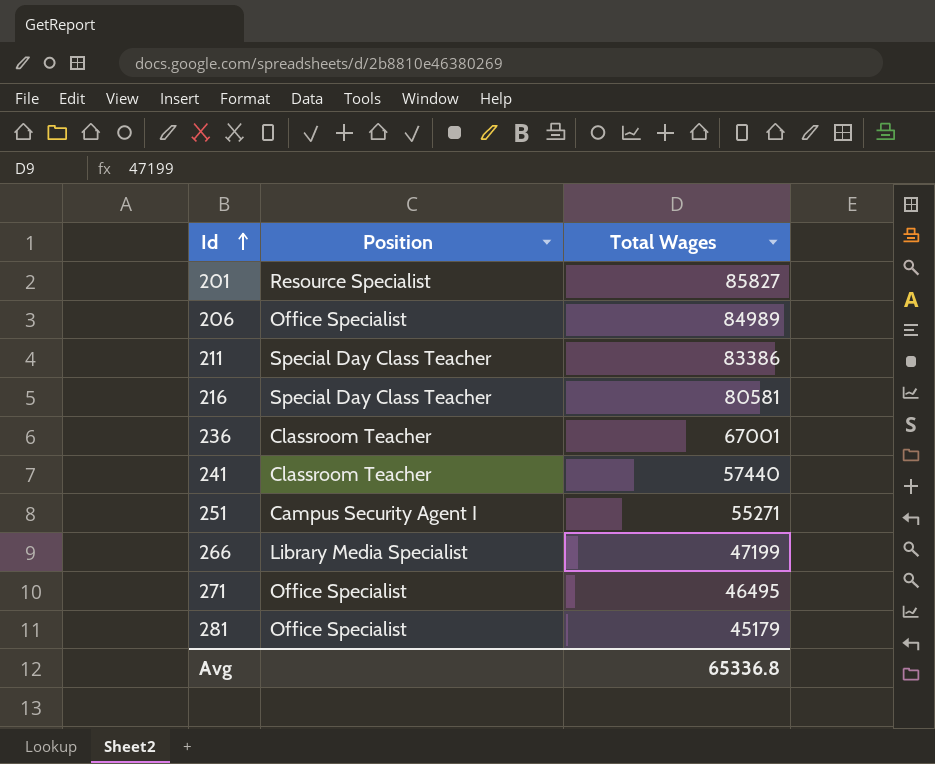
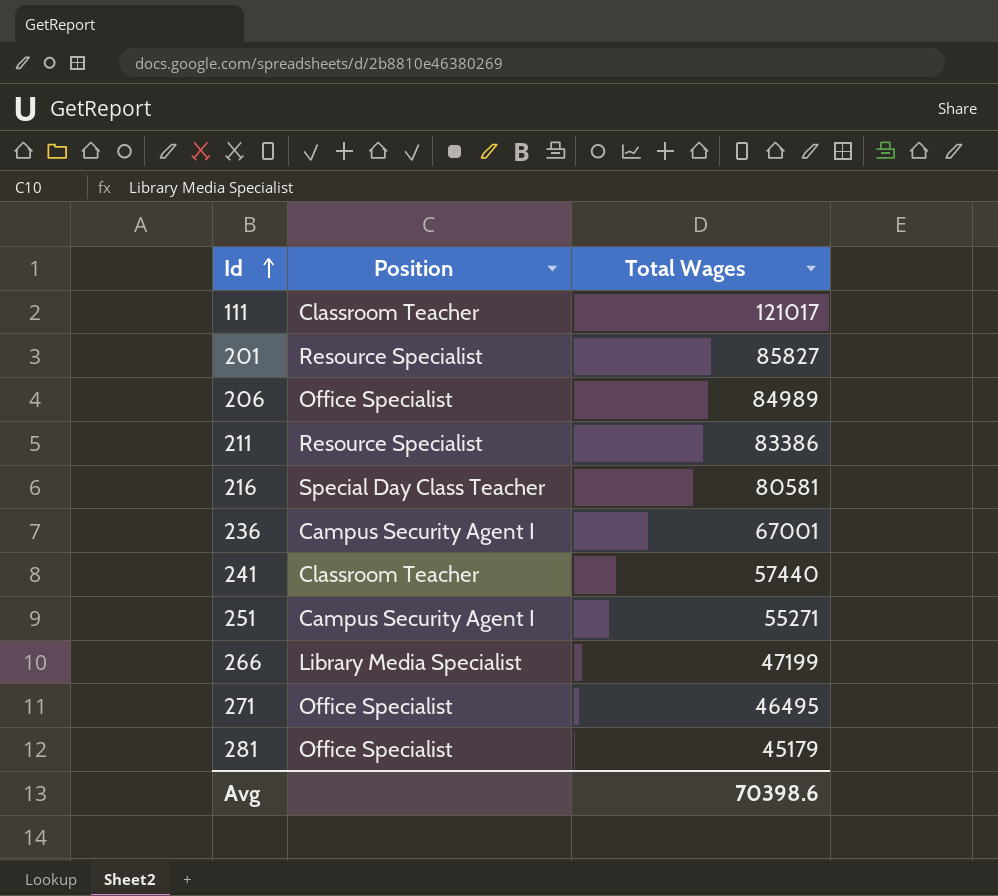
row 111: none -> Classroom Teacher | 121017
211 | Position: Special Day Class Teacher -> Resource Specialist
236 | Position: Classroom Teacher -> Campus Security Agent I
Avg | Total Wages: 65336.8 -> 70398.6

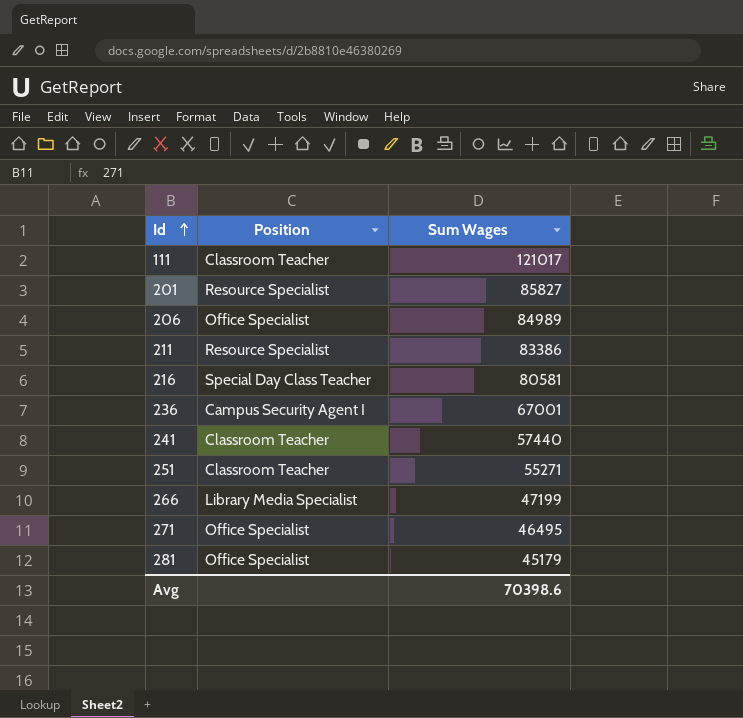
column name: Total Wages -> Sum Wages
251 | Position: Campus Security Agent I -> Classroom Teacher

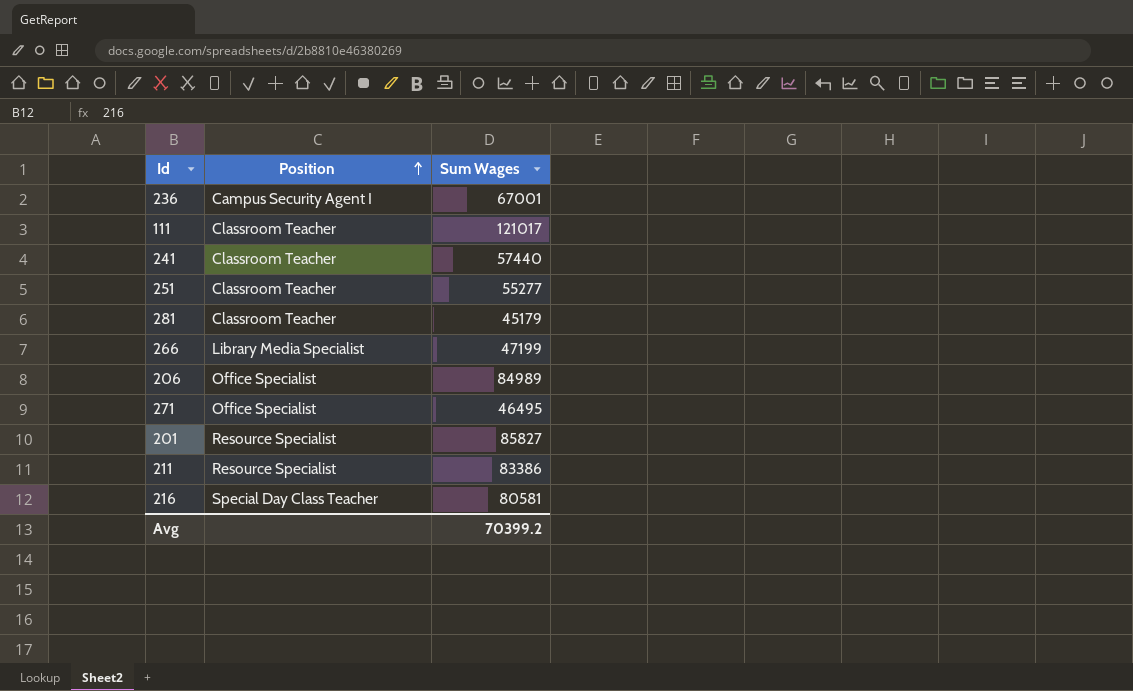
row order: Id ascending -> Position ascending
251 | Sum Wages: 55271 -> 55277
281 | Position: Office Specialist -> Classroom Teacher
Avg | Sum Wages: 70398.6 -> 70399.2

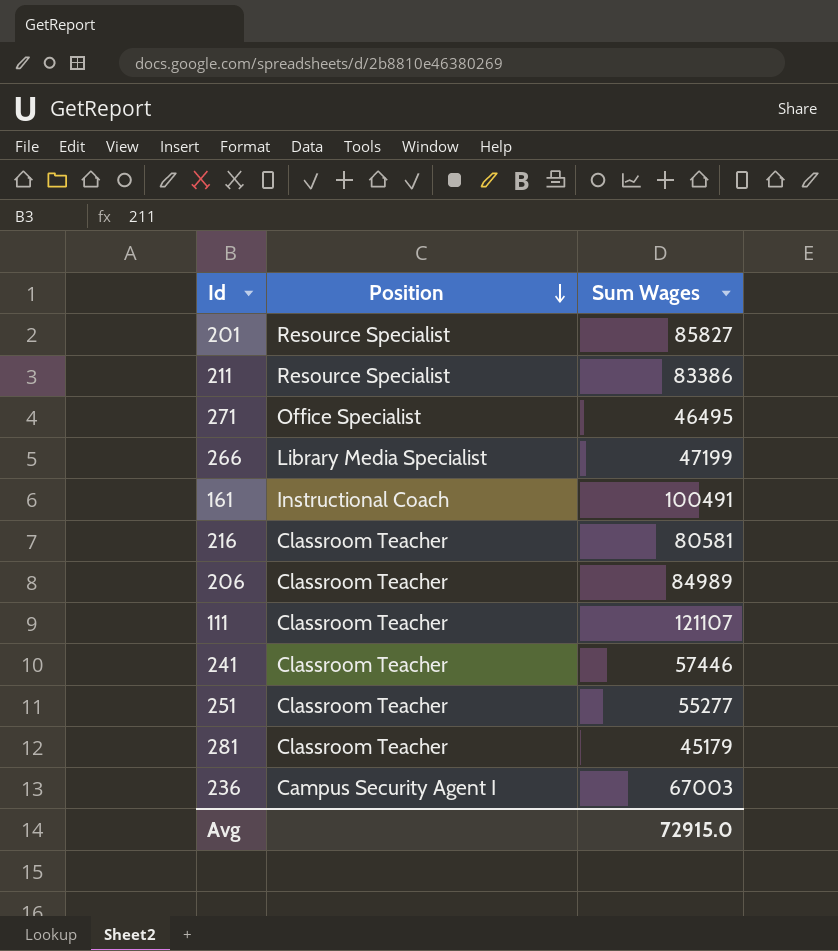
row order: Position ascending -> Position descending
row 161: none -> Instructional Coach | 100491
216 | Position: Special Day Class Teacher -> Classroom Teacher
206 | Position: Office Specialist -> Classroom Teacher
111 | Sum Wages: 121017 -> 121107
241 | Sum Wages: 57440 -> 57446
236 | Sum Wages: 67001 -> 67003
Avg | Sum Wages: 70399.2 -> 72915.0

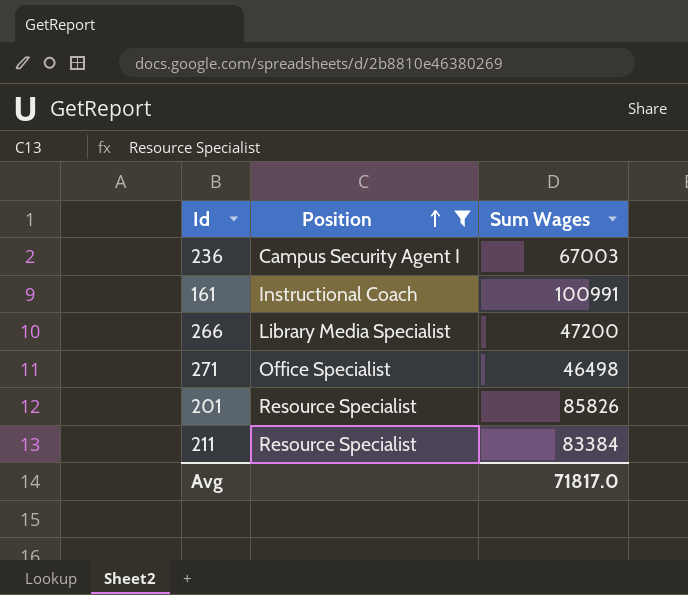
filter: none -> Position != Classroom Teacher
row order: Position descending -> Position ascending
161 | Sum Wages: 100491 -> 100991
266 | Sum Wages: 47199 -> 47200
271 | Sum Wages: 46495 -> 46498
201 | Sum Wages: 85827 -> 85826
211 | Sum Wages: 83386 -> 83384
Avg | Sum Wages: 72915.0 -> 71817.0

